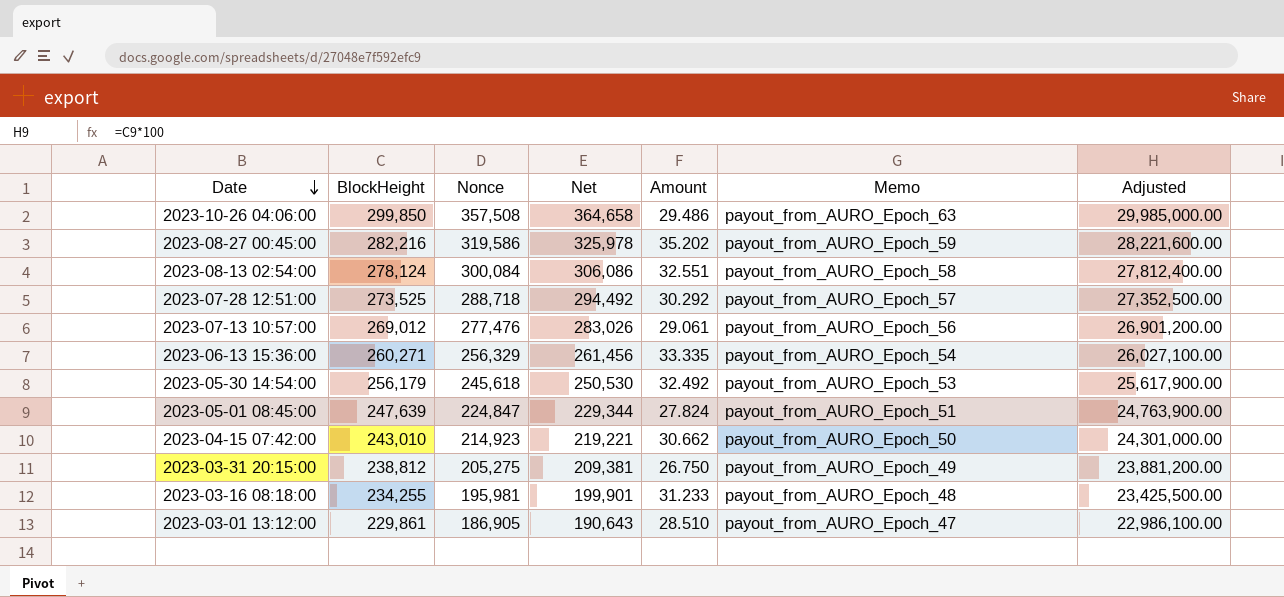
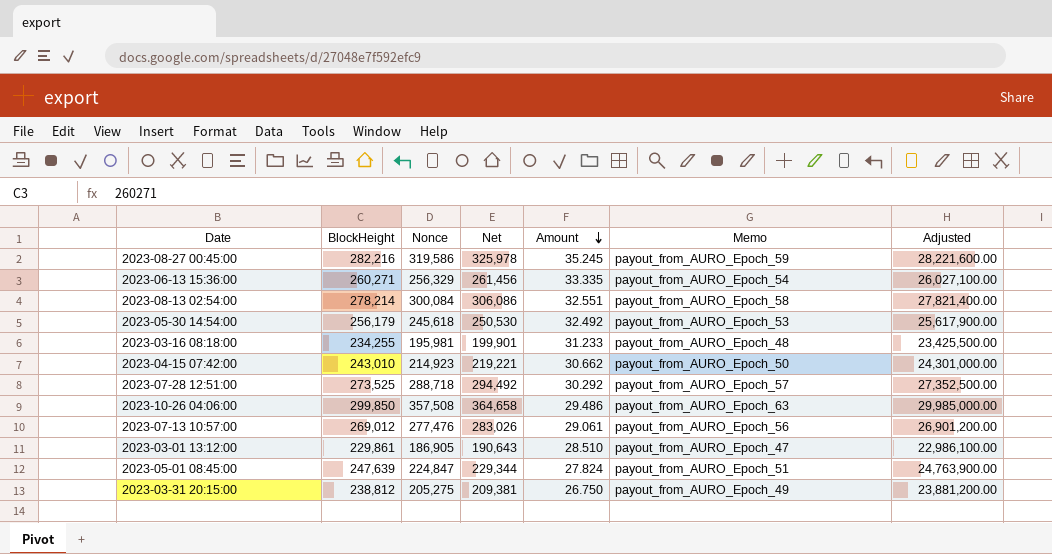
row order: Date descending -> Amount descending
2023-08-27 00:45:00 | Amount: 35.202 -> 35.245
2023-08-13 02:54:00 | BlockHeight: 278,124 -> 278,214
2023-08-13 02:54:00 | Adjusted: 27,812,400.00 -> 27,821,400.00

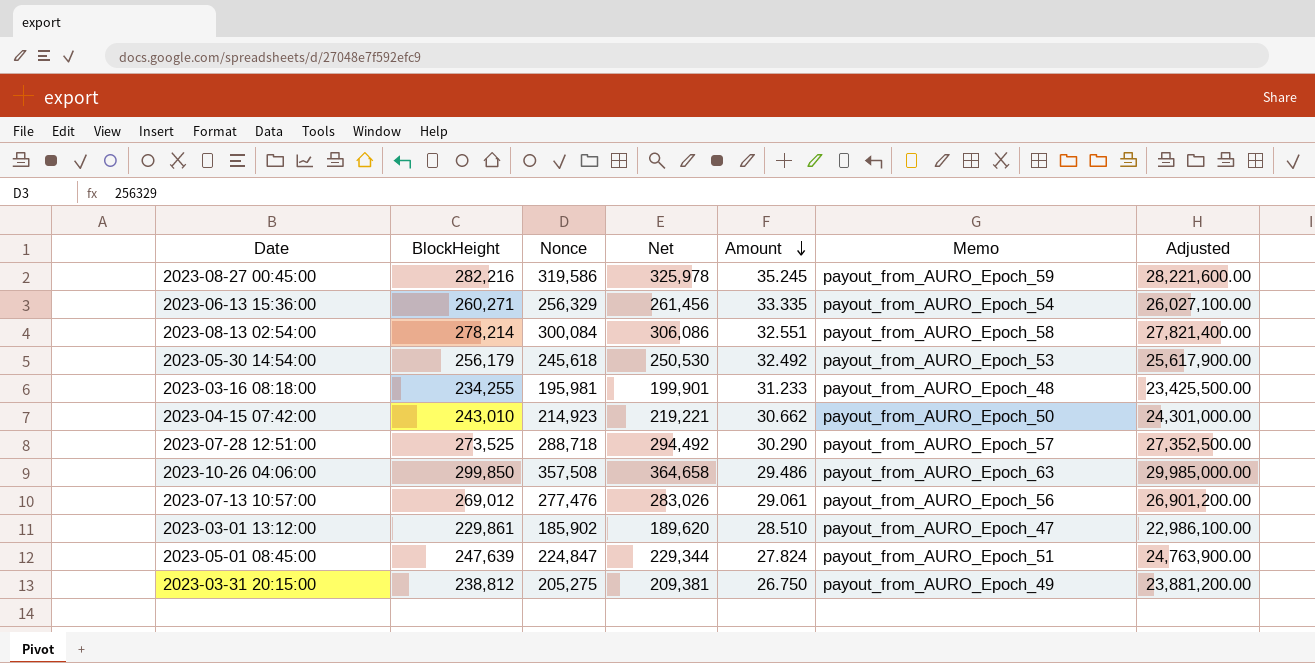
2023-07-28 12:51:00 | Amount: 30.292 -> 30.290
2023-03-01 13:12:00 | Nonce: 186,905 -> 185,902
2023-03-01 13:12:00 | Net: 190,643 -> 189,620

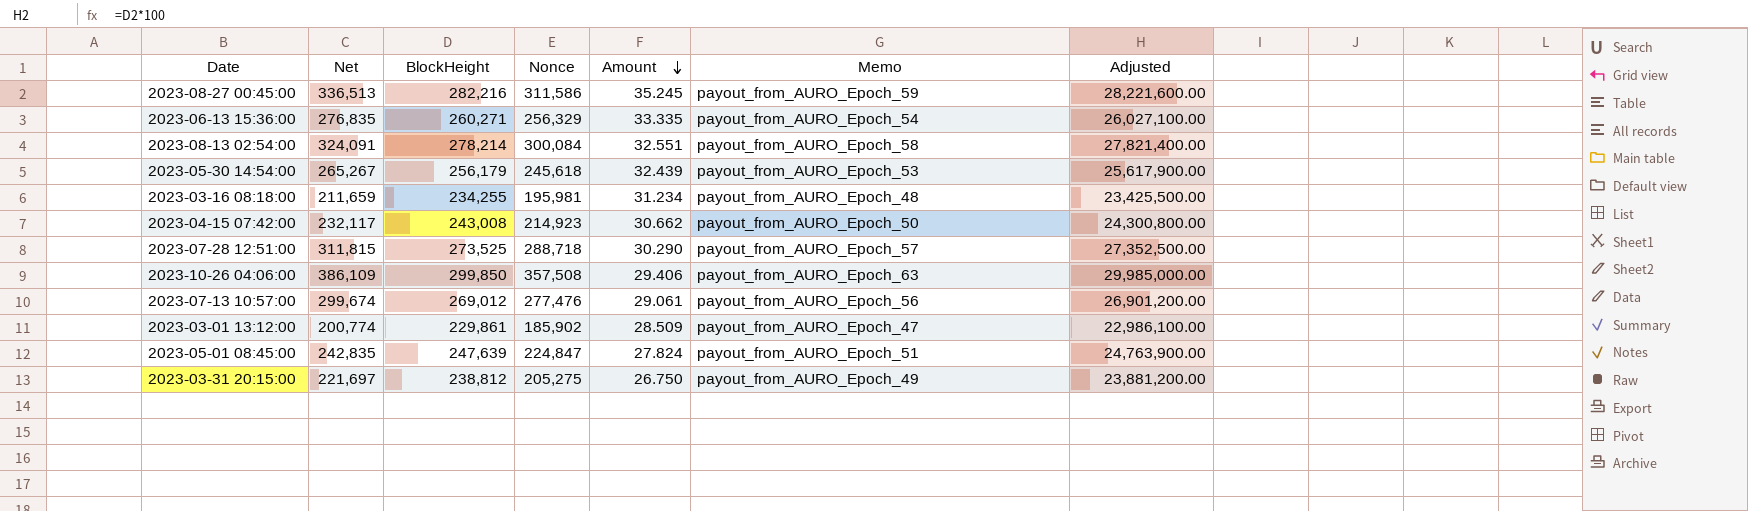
column Net | formula: [Nonce] * 1.02 -> [Nonce] * 1.08
column Net | position: 4 -> 2
2023-08-27 00:45:00 | Nonce: 319,586 -> 311,586
2023-05-30 14:54:00 | Amount: 32.492 -> 32.439
2023-03-16 08:18:00 | Amount: 31.233 -> 31.234
2023-04-15 07:42:00 | BlockHeight: 243,010 -> 243,008
2023-04-15 07:42:00 | Adjusted: 24,301,000.00 -> 24,300,800.00
2023-10-26 04:06:00 | Amount: 29.486 -> 29.406
2023-03-01 13:12:00 | Amount: 28.510 -> 28.509

